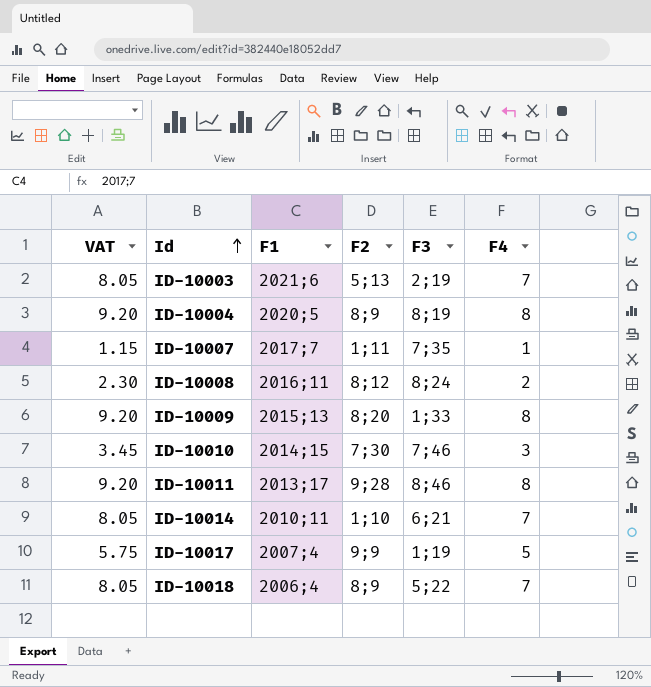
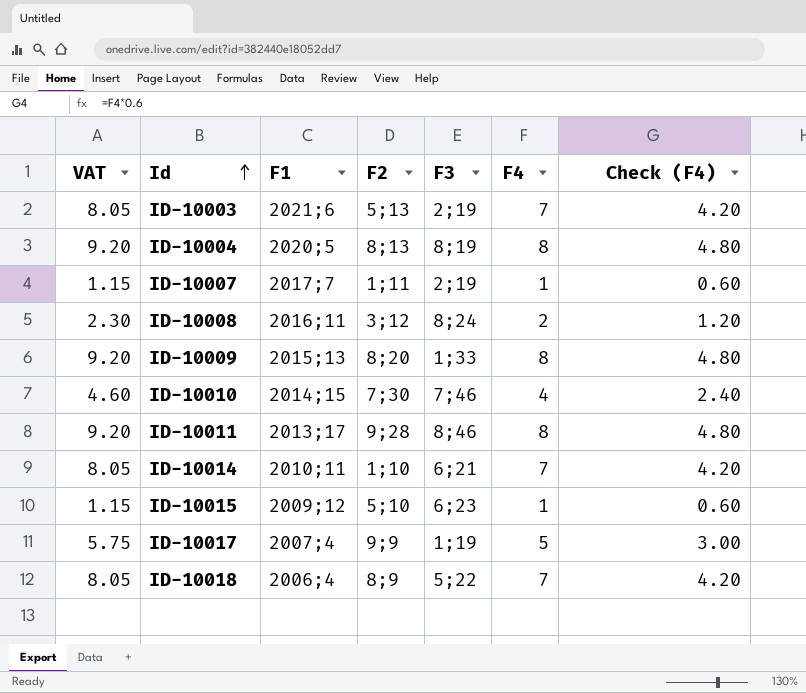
column Check (F4) | formula: none -> [F4] * 0.6
ID-10004 | F2: 8;9 -> 8;13
ID-10007 | F3: 7;35 -> 2;19
ID-10008 | F2: 8;12 -> 3;12
ID-10010 | VAT: 3.45 -> 4.60
ID-10010 | F4: 3 -> 4
row ID-10015: none -> 1.15 | 2009;12 | 5;10 | 6;23 | 1 | 0.60

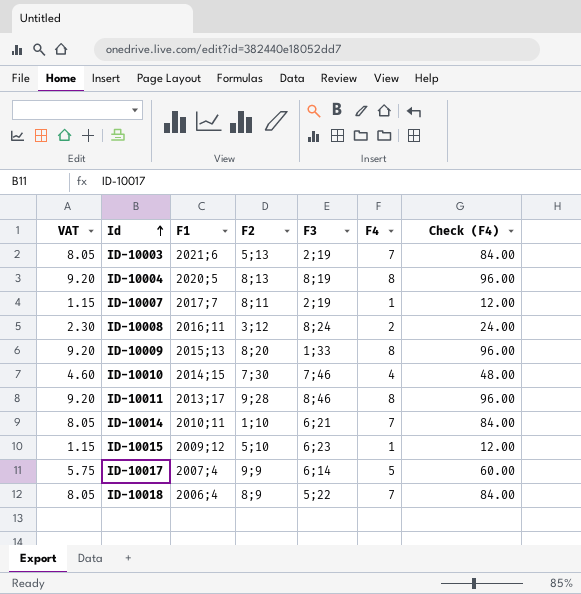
column Check (F4) | formula: [F4] * 0.6 -> [F4] * 12
ID-10007 | F2: 1;11 -> 8;11
ID-10017 | F3: 1;19 -> 6;14

